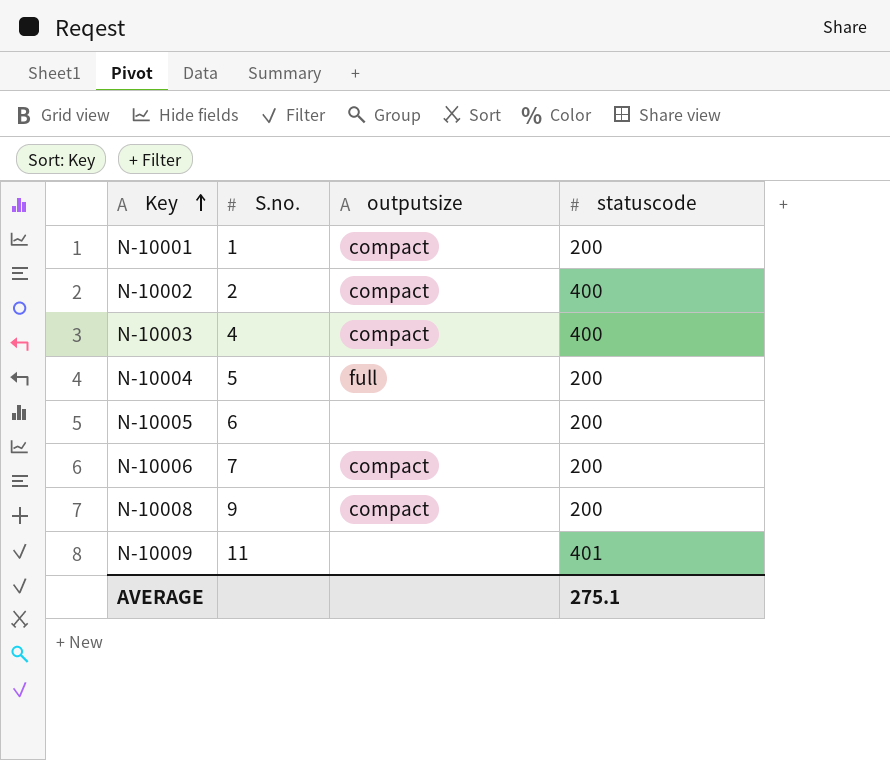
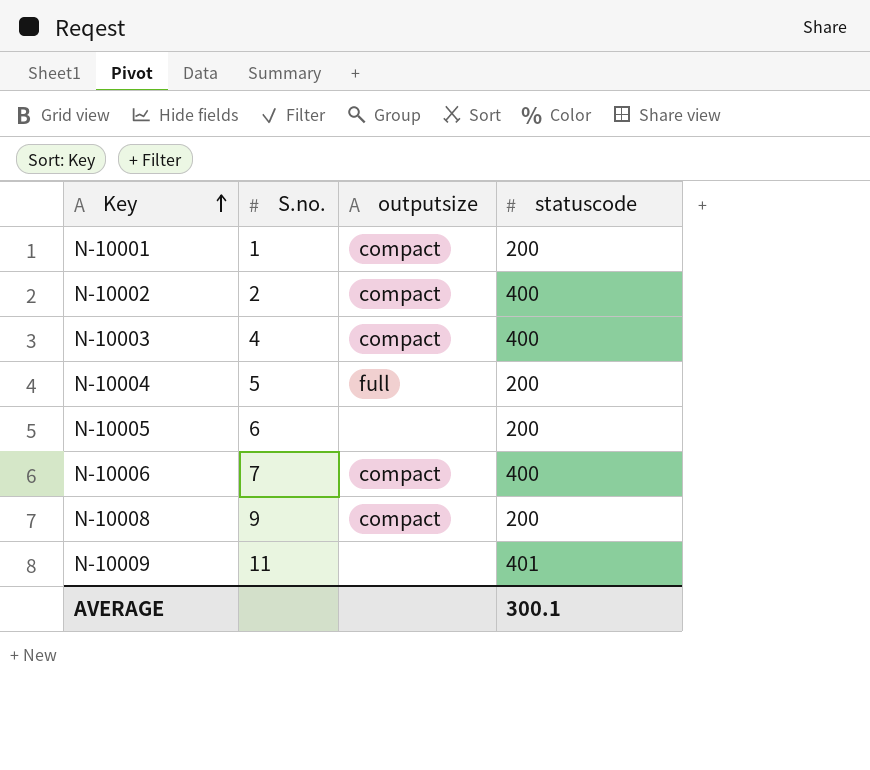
N-10006 | statuscode: 200 -> 400
AVERAGE | statuscode: 275.1 -> 300.1

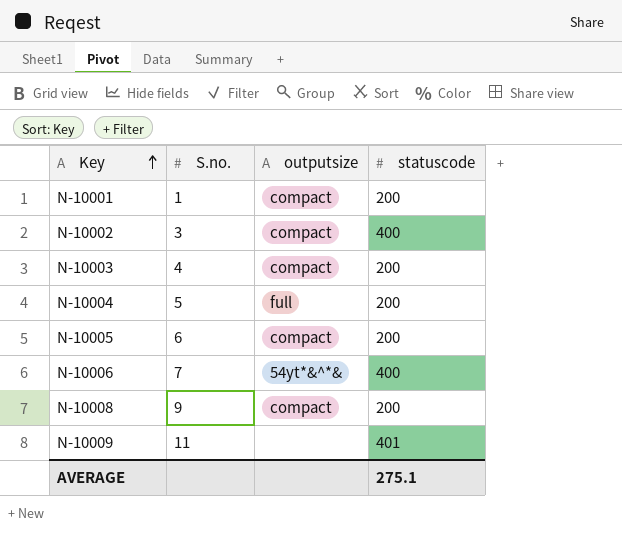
N-10002 | S.no.: 2 -> 3
N-10003 | statuscode: 400 -> 200
N-10005 | outputsize: none -> compact
N-10006 | outputsize: compact -> 54yt*&^*&
AVERAGE | statuscode: 300.1 -> 275.1

